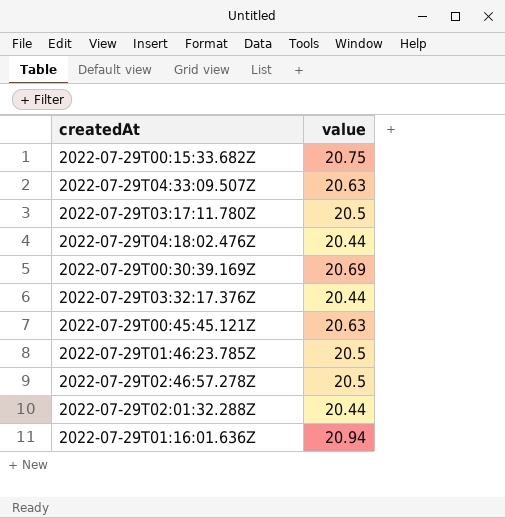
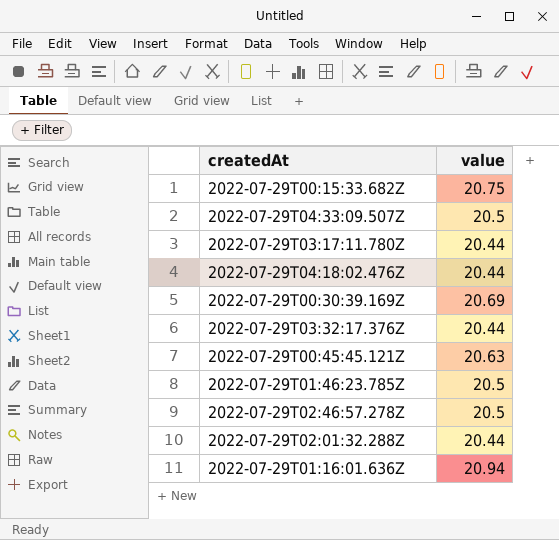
2022-07-29T04:33:09.507Z | value: 20.63 -> 20.5
2022-07-29T03:17:11.780Z | value: 20.5 -> 20.44

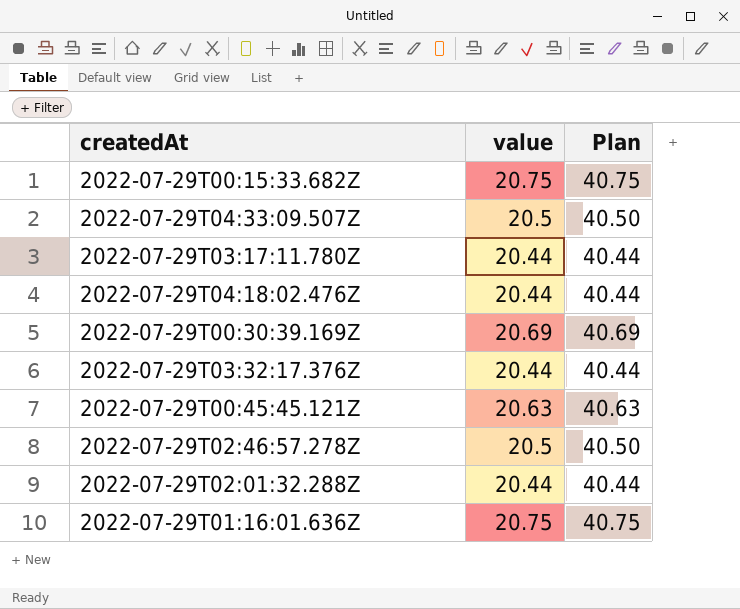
column Plan | formula: none -> [value] + 20
row 2022-07-29T01:46:23.785Z: 20.5 -> none
2022-07-29T01:16:01.636Z | value: 20.94 -> 20.75

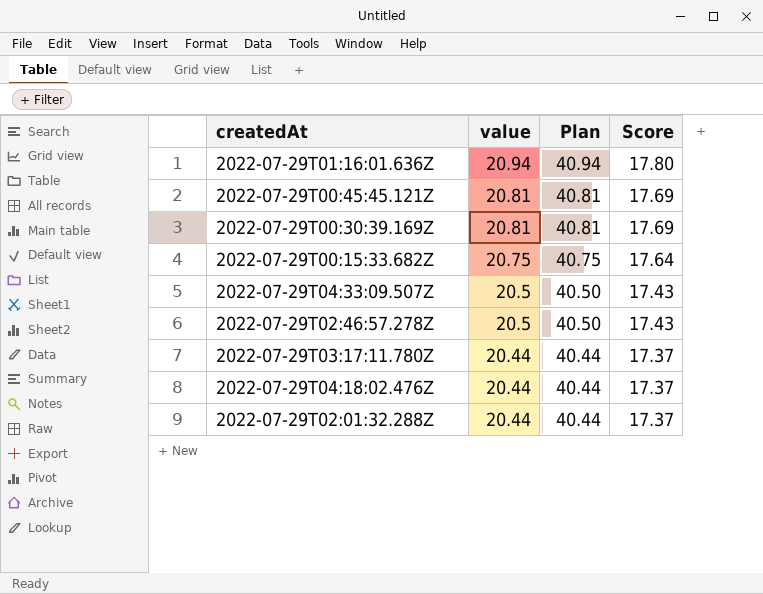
row order: none -> value descending
column Score | formula: none -> [value] * 0.85
row 2022-07-29T03:32:17.376Z: 20.44 | 40.44 -> none
2022-07-29T01:16:01.636Z | value: 20.75 -> 20.94
2022-07-29T01:16:01.636Z | Plan: 40.75 -> 40.94
2022-07-29T00:45:45.121Z | value: 20.63 -> 20.81
2022-07-29T00:45:45.121Z | Plan: 40.63 -> 40.81
2022-07-29T00:30:39.169Z | value: 20.69 -> 20.81
2022-07-29T00:30:39.169Z | Plan: 40.69 -> 40.81

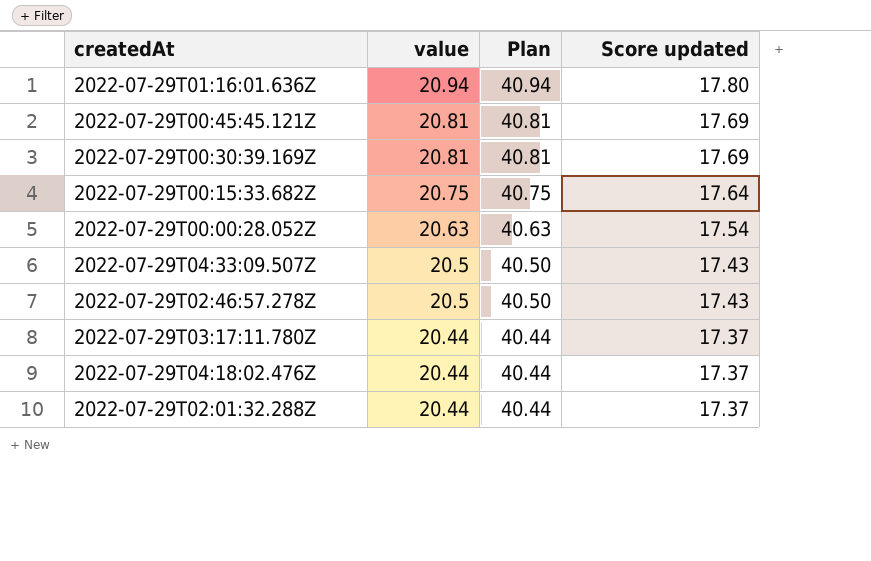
column name: Score -> Score updated
row 2022-07-29T00:00:28.052Z: none -> 20.63 | 40.63 | 17.54

